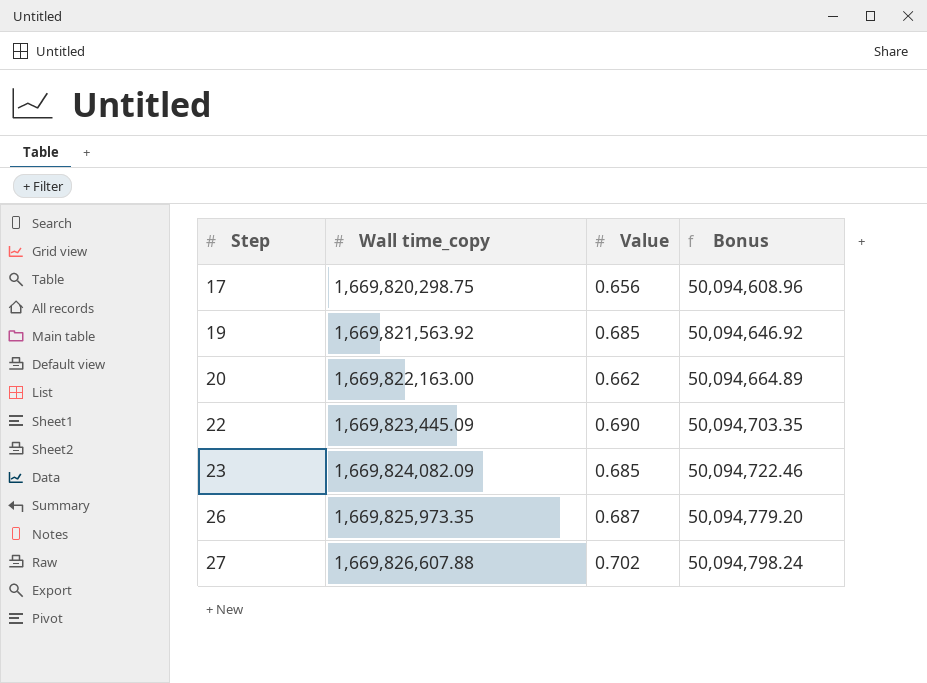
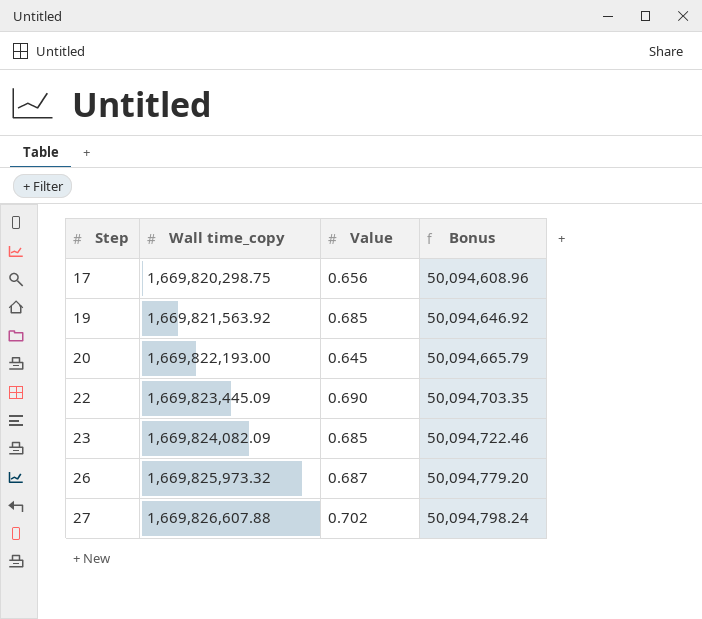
20 | Wall time_copy: 1,669,822,163.00 -> 1,669,822,193.00
20 | Value: 0.662 -> 0.645
20 | Bonus: 50,094,664.89 -> 50,094,665.79
26 | Wall time_copy: 1,669,825,973.35 -> 1,669,825,973.32

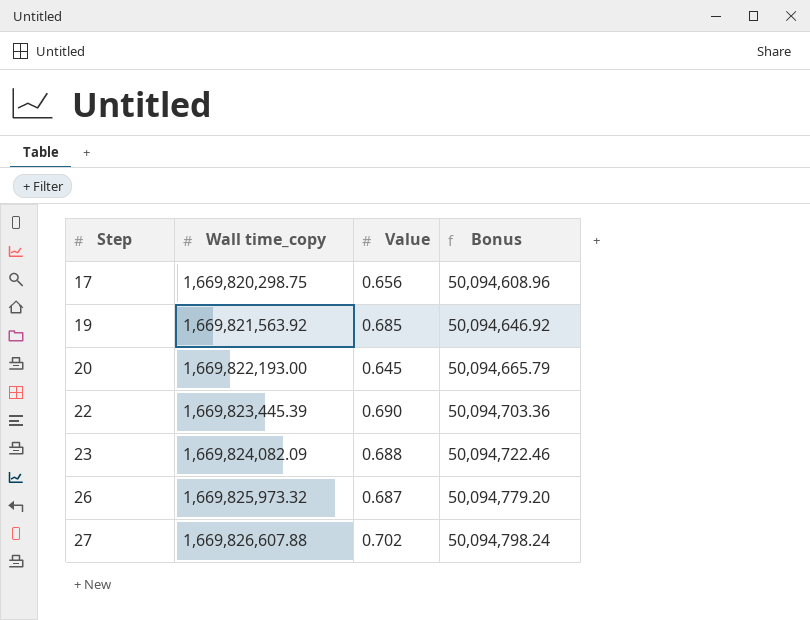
22 | Wall time_copy: 1,669,823,445.09 -> 1,669,823,445.39
22 | Bonus: 50,094,703.35 -> 50,094,703.36
23 | Value: 0.685 -> 0.688

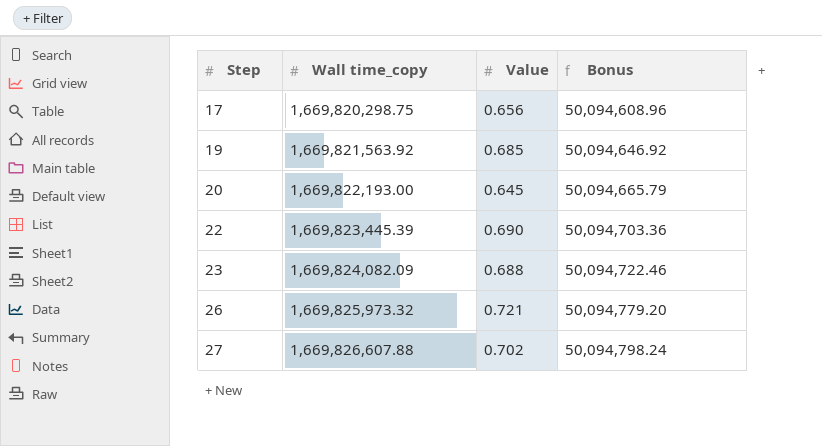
26 | Value: 0.687 -> 0.721

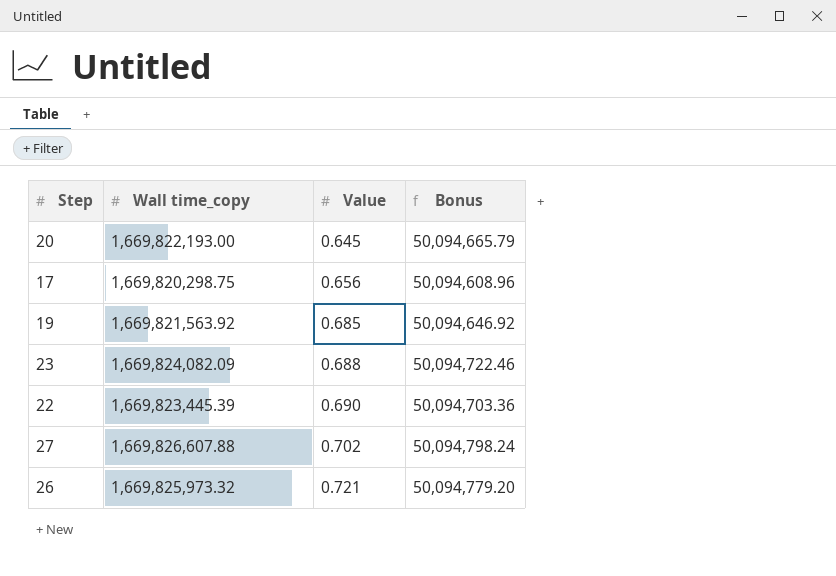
row order: Step ascending -> Value ascending

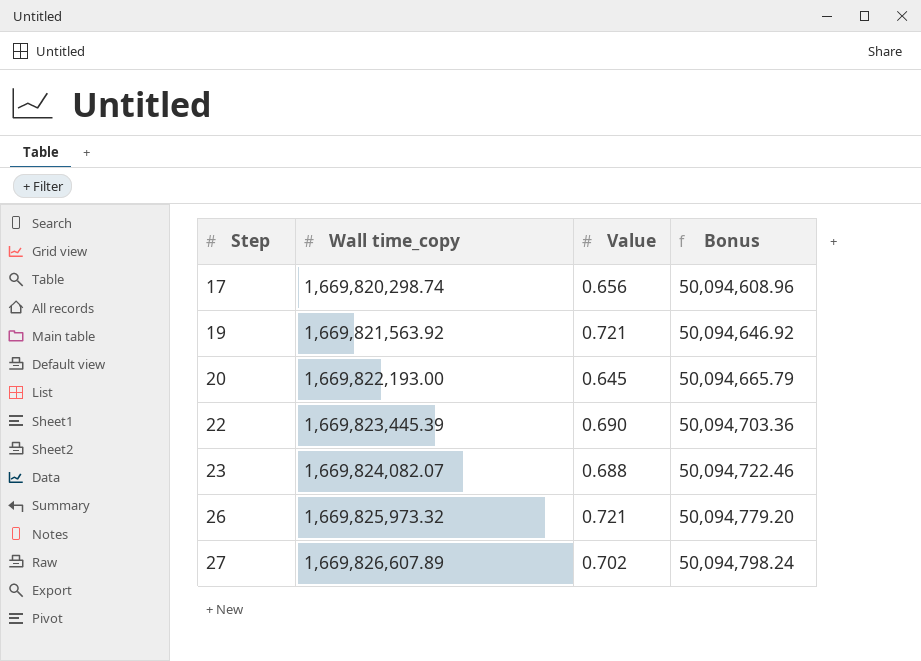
row order: Value ascending -> Step ascending
17 | Wall time_copy: 1,669,820,298.75 -> 1,669,820,298.74
19 | Value: 0.685 -> 0.721
23 | Wall time_copy: 1,669,824,082.09 -> 1,669,824,082.07
27 | Wall time_copy: 1,669,826,607.88 -> 1,669,826,607.89

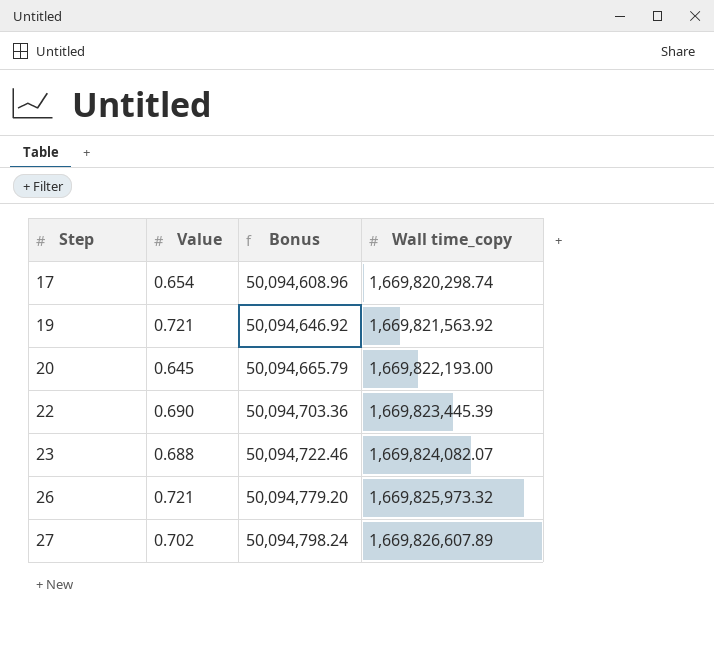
column Wall time_copy | position: 2 -> 4
17 | Value: 0.656 -> 0.654

